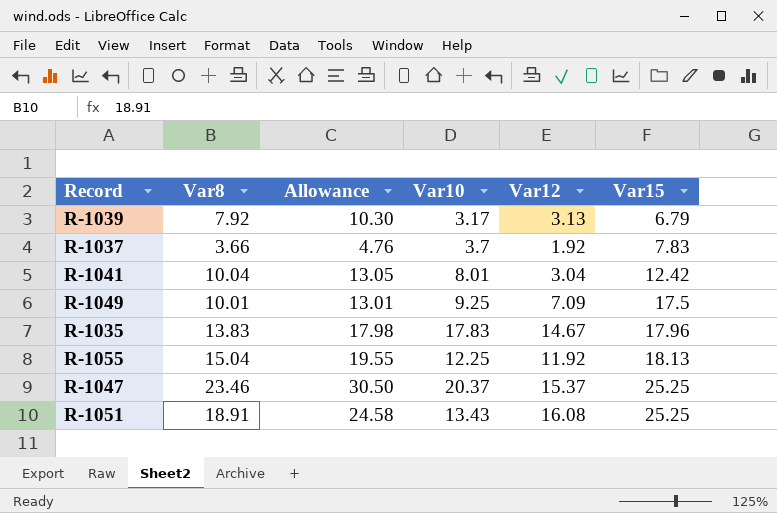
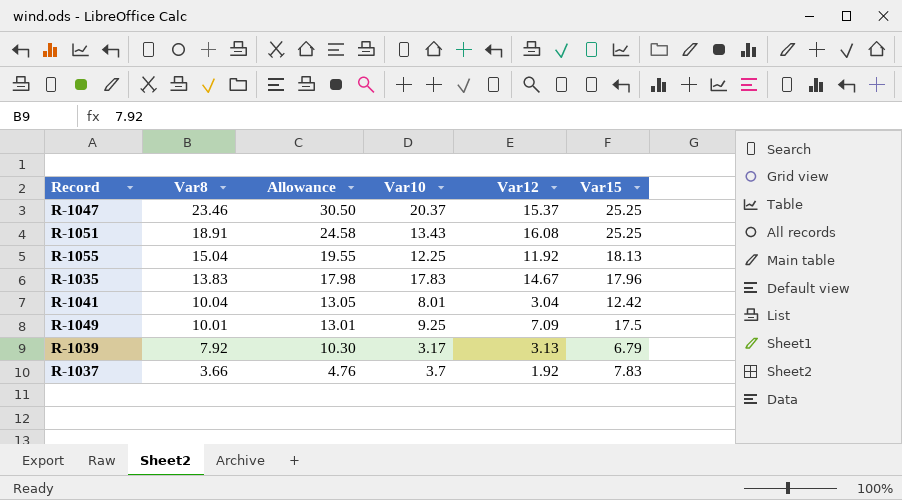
row order: Var15 ascending -> Var8 descending

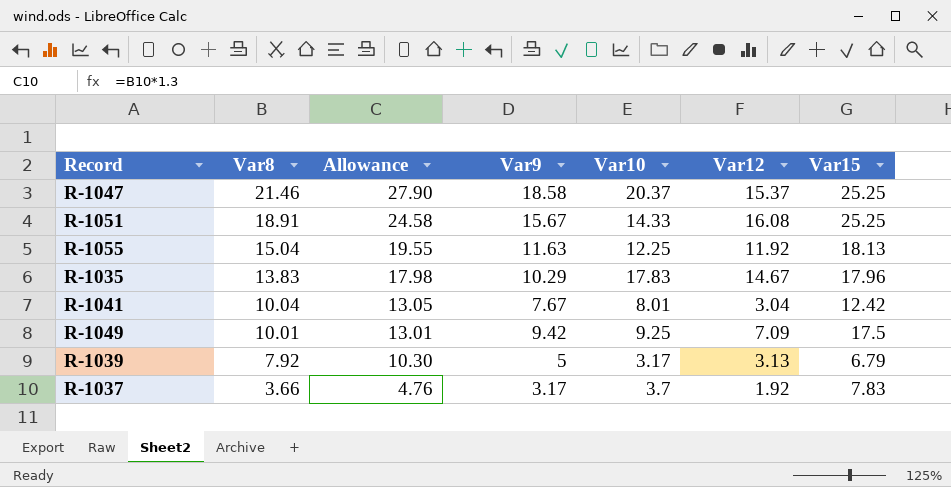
column Var9 | position: none -> 4
R-1047 | Var8: 23.46 -> 21.46
R-1047 | Allowance: 30.50 -> 27.90
R-1051 | Var10: 13.43 -> 14.33

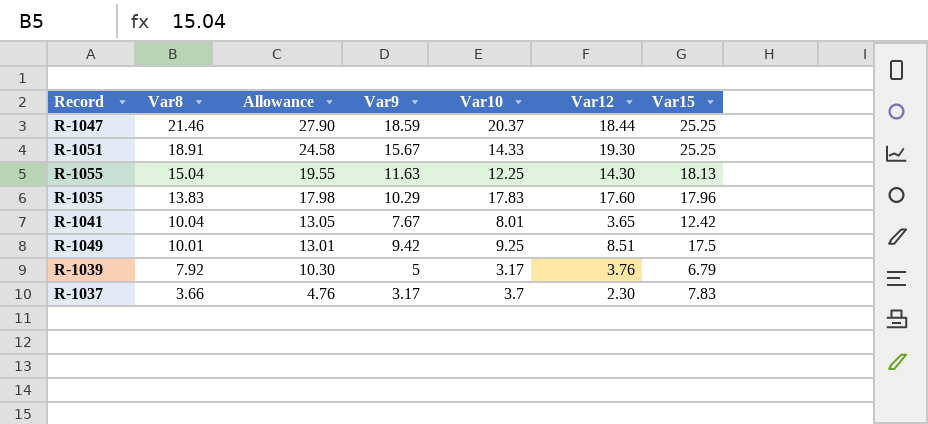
R-1047 | Var9: 18.58 -> 18.59
R-1047 | Var12: 15.37 -> 18.44
R-1051 | Var12: 16.08 -> 19.30
R-1055 | Var12: 11.92 -> 14.30
R-1035 | Var12: 14.67 -> 17.60
R-1041 | Var12: 3.04 -> 3.65
R-1049 | Var12: 7.09 -> 8.51
R-1039 | Var12: 3.13 -> 3.76
R-1037 | Var12: 1.92 -> 2.30

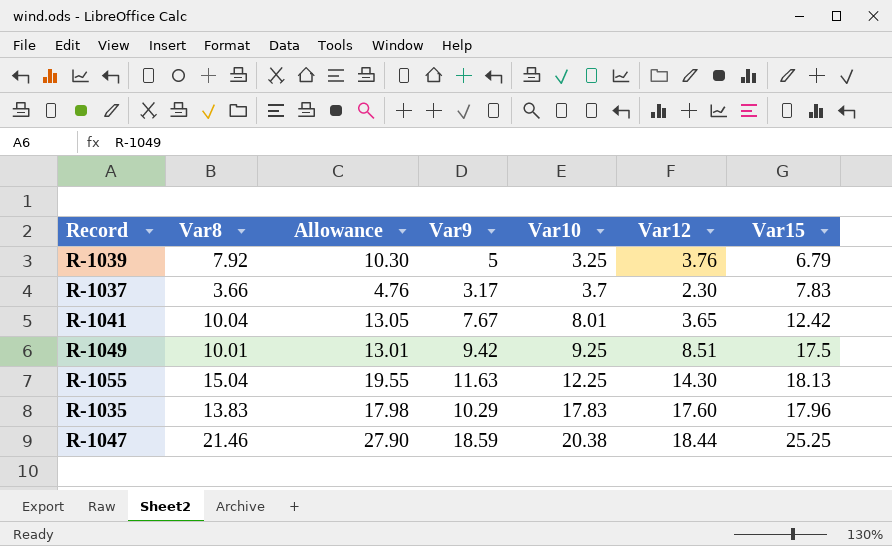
row order: Var8 descending -> Var10 ascending
row R-1051: 18.91 | 24.58 | 15.67 | 14.33 | 19.30 | 25.25 -> none
R-1039 | Var10: 3.17 -> 3.25
R-1047 | Var10: 20.37 -> 20.38

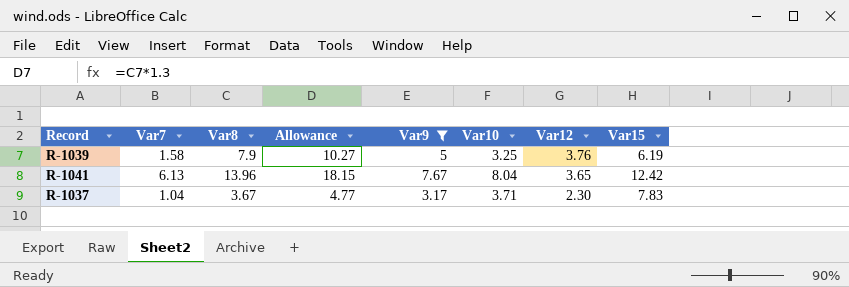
filter: none -> Var9 <= 7.67
row order: Var10 ascending -> Var12 descending
column Var7 | position: none -> 2
R-1039 | Var8: 7.92 -> 7.9
R-1039 | Allowance: 10.30 -> 10.27
R-1039 | Var15: 6.79 -> 6.19
R-1041 | Var8: 10.04 -> 13.96
R-1041 | Allowance: 13.05 -> 18.15
R-1041 | Var10: 8.01 -> 8.04
R-1037 | Var8: 3.66 -> 3.67
R-1037 | Allowance: 4.76 -> 4.77
R-1037 | Var10: 3.7 -> 3.71

